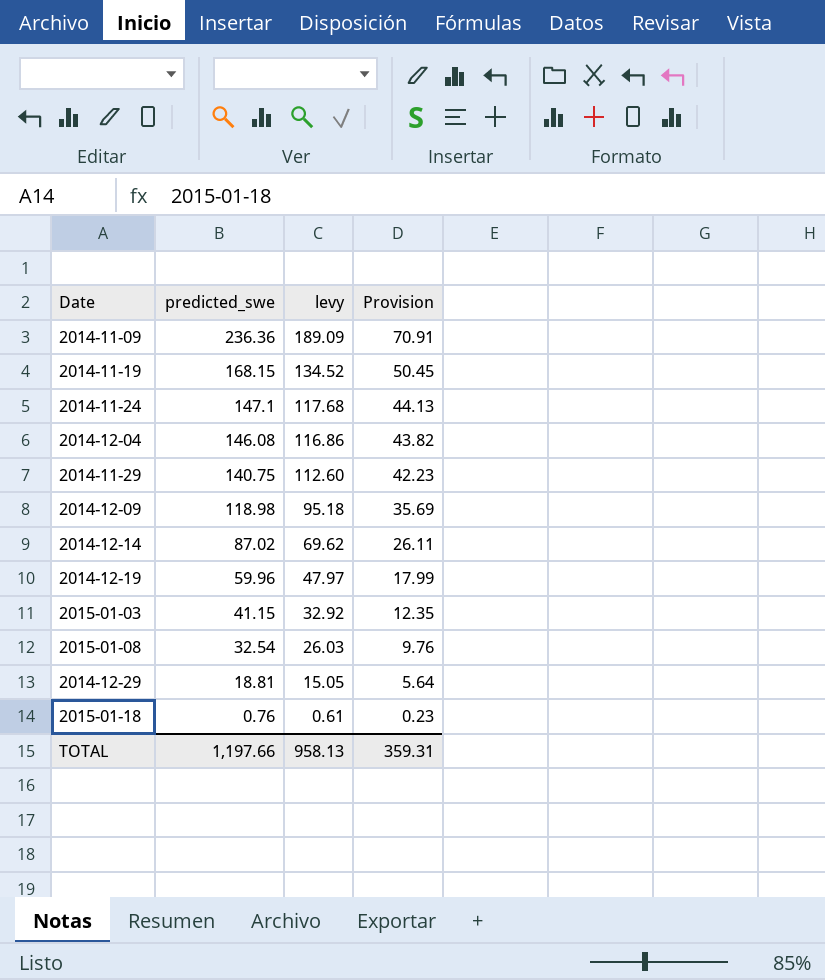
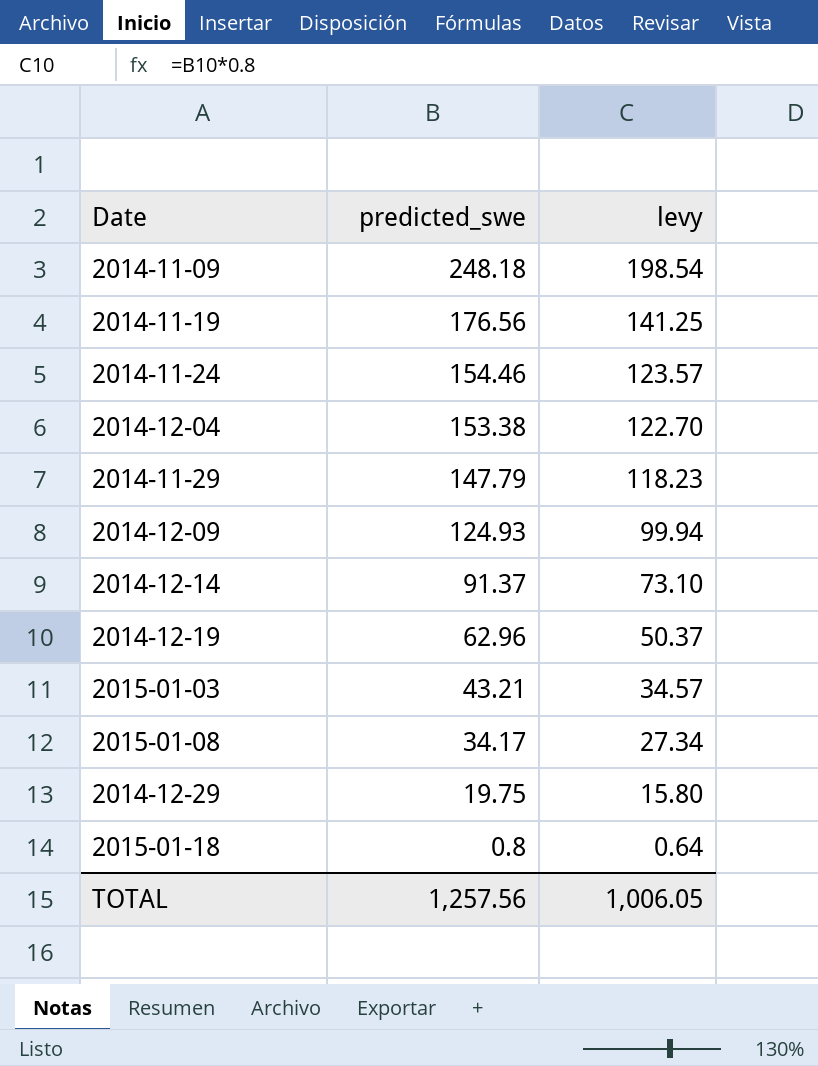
column Provision | formula: [predicted_swe] * 0.3 -> none
2014-11-09 | predicted_swe: 236.36 -> 248.18
2014-11-09 | levy: 189.09 -> 198.54
2014-11-19 | predicted_swe: 168.15 -> 176.56
2014-11-19 | levy: 134.52 -> 141.25
2014-11-24 | predicted_swe: 147.1 -> 154.46
2014-11-24 | levy: 117.68 -> 123.57
2014-12-04 | predicted_swe: 146.08 -> 153.38
2014-12-04 | levy: 116.86 -> 122.70
2014-11-29 | predicted_swe: 140.75 -> 147.79
2014-11-29 | levy: 112.60 -> 118.23
2014-12-09 | predicted_swe: 118.98 -> 124.93
2014-12-09 | levy: 95.18 -> 99.94
2014-12-14 | predicted_swe: 87.02 -> 91.37
2014-12-14 | levy: 69.62 -> 73.10
2014-12-19 | predicted_swe: 59.96 -> 62.96
2014-12-19 | levy: 47.97 -> 50.37
2015-01-03 | predicted_swe: 41.15 -> 43.21
2015-01-03 | levy: 32.92 -> 34.57
2015-01-08 | predicted_swe: 32.54 -> 34.17
2015-01-08 | levy: 26.03 -> 27.34
2014-12-29 | predicted_swe: 18.81 -> 19.75
2014-12-29 | levy: 15.05 -> 15.80
2015-01-18 | predicted_swe: 0.76 -> 0.8
2015-01-18 | levy: 0.61 -> 0.64
TOTAL | predicted_swe: 1,197.66 -> 1,257.56
TOTAL | levy: 958.13 -> 1,006.05

